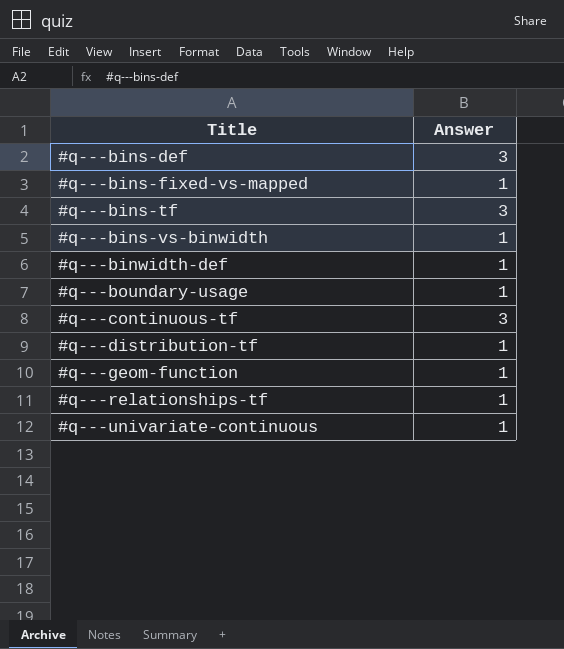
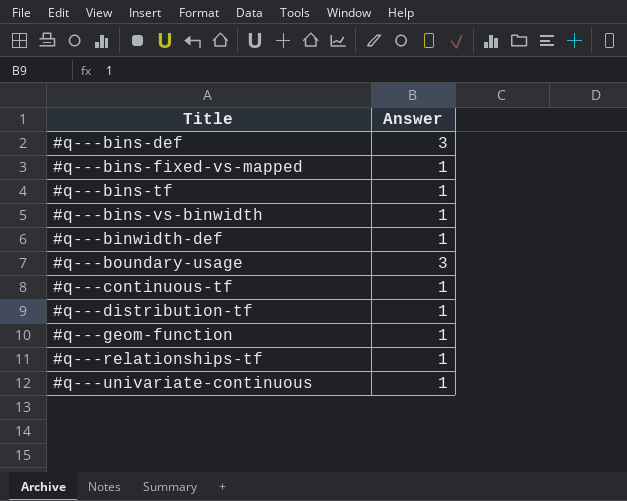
#q---bins-tf | Answer: 3 -> 1
#q---boundary-usage | Answer: 1 -> 3
#q---continuous-tf | Answer: 3 -> 1

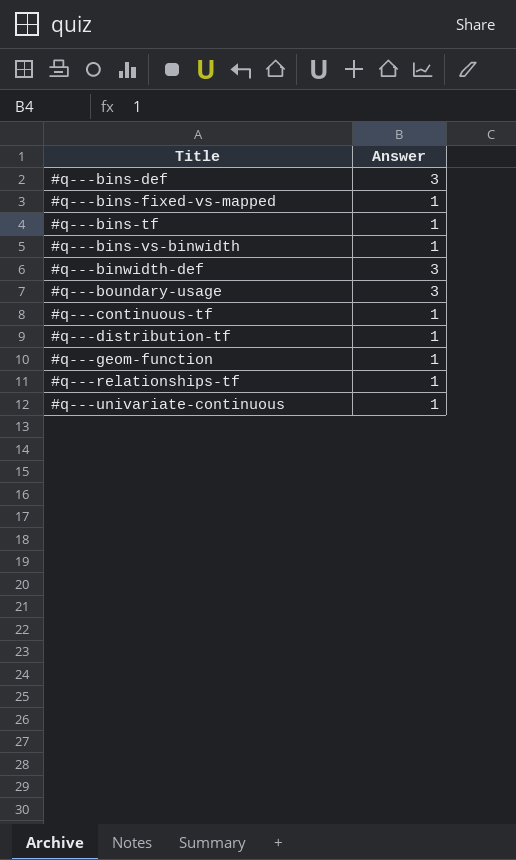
#q---binwidth-def | Answer: 1 -> 3

